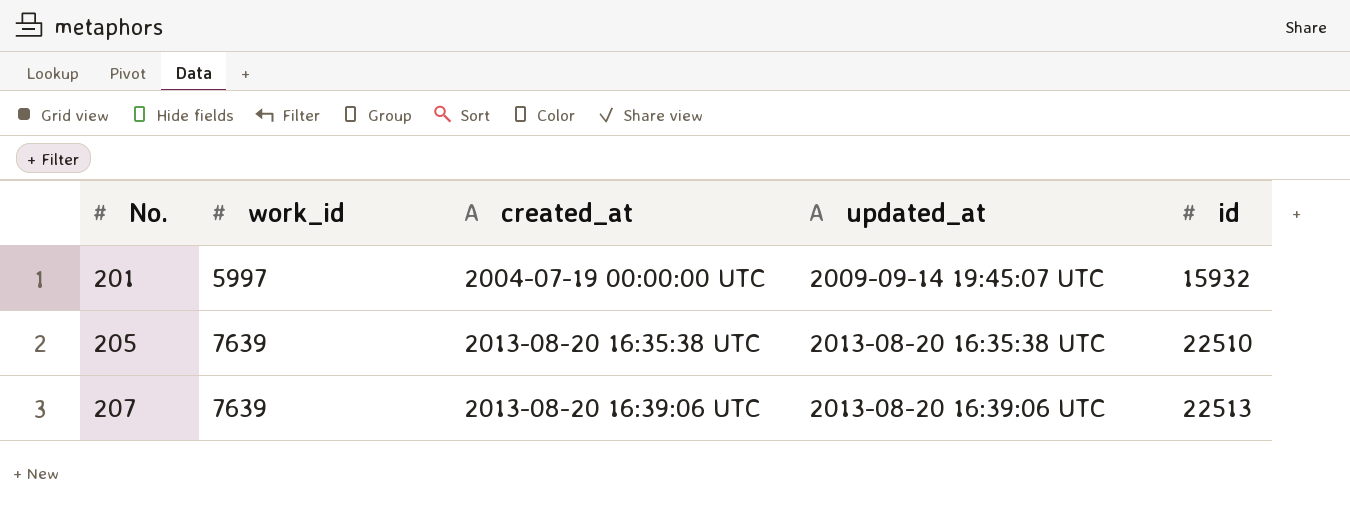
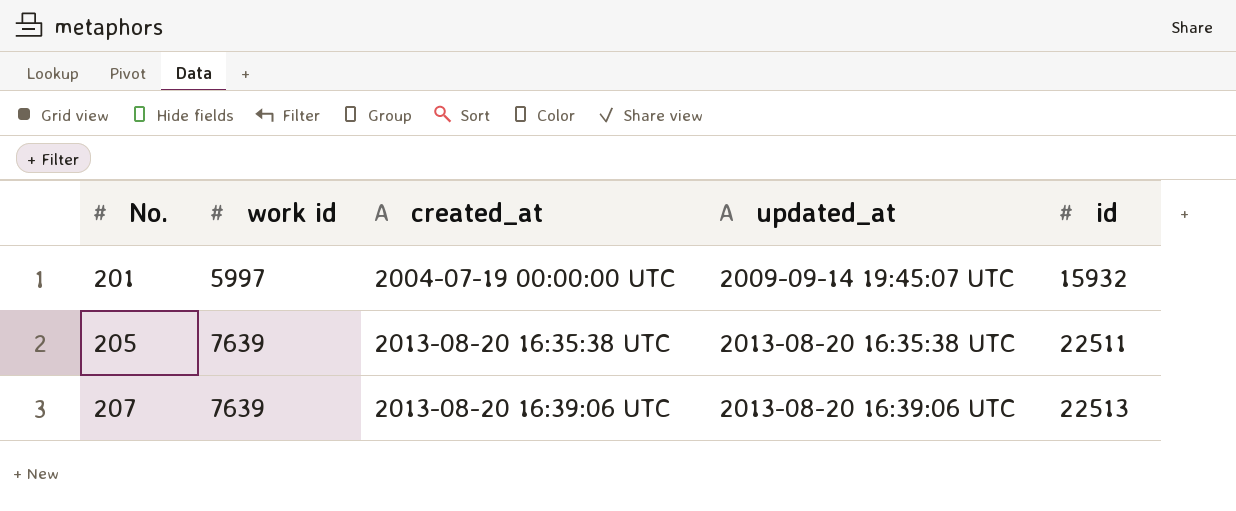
column name: work_id -> work id
205 | id: 22510 -> 22511

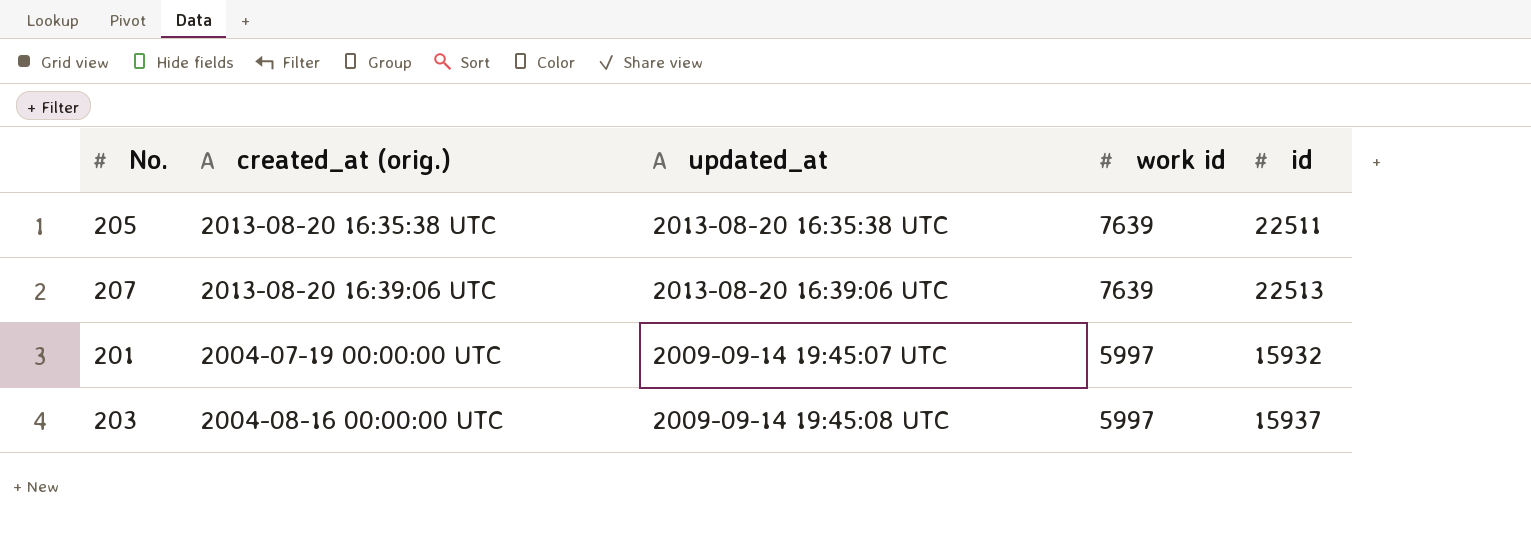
row order: No. ascending -> work id descending
column name: created_at -> created_at (orig.)
column work id | position: 2 -> 4
row 203: none -> 2004-08-16 00:00:00 UTC | 2009-09-14 19:45:08 UTC | 5997 | 15937

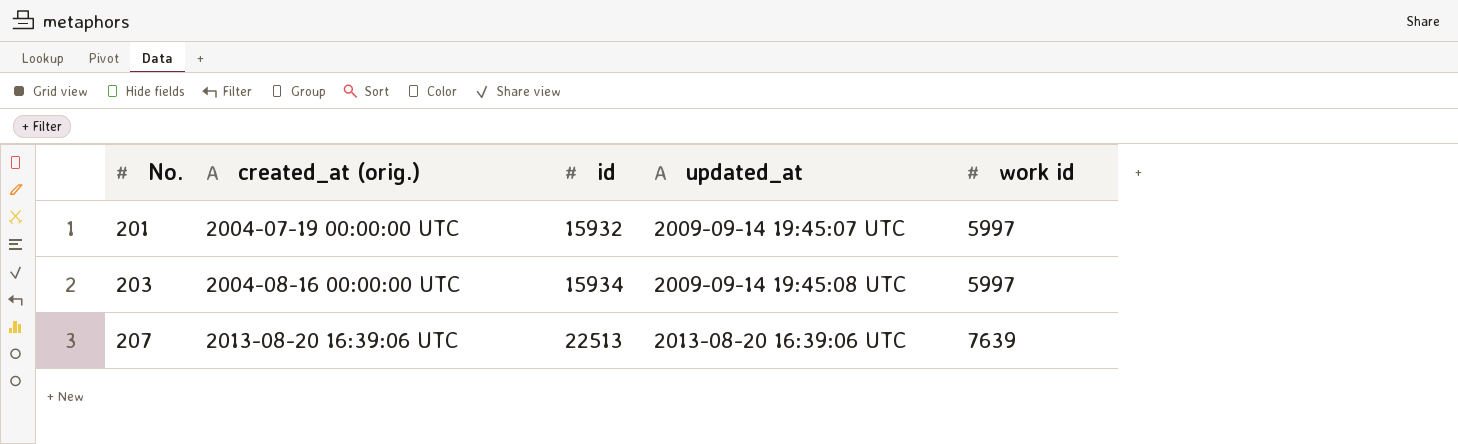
row order: work id descending -> No. ascending
column id | position: 5 -> 3
row 205: 2013-08-20 16:35:38 UTC | 2013-08-20 16:35:38 UTC | 7639 | 22511 -> none
203 | id: 15937 -> 15934

